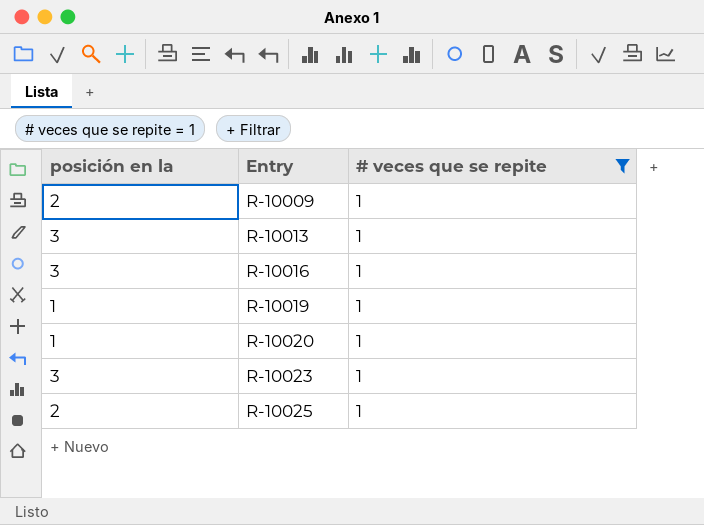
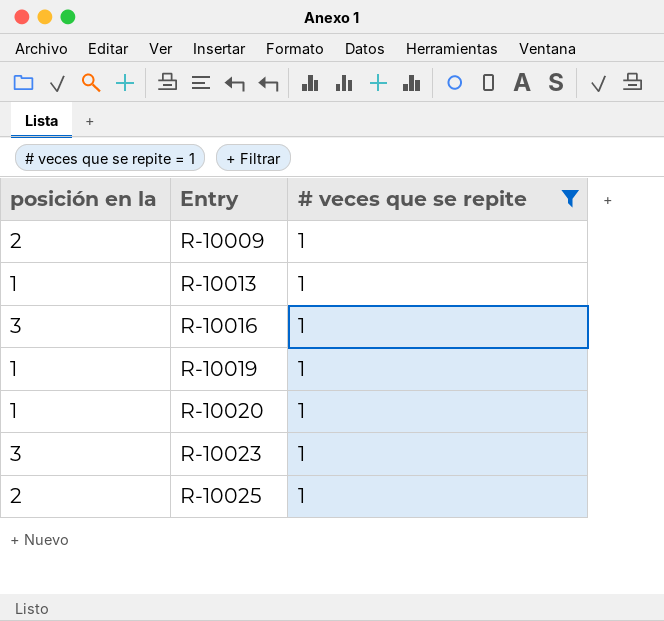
R-10013 | posición en la: 3 -> 1

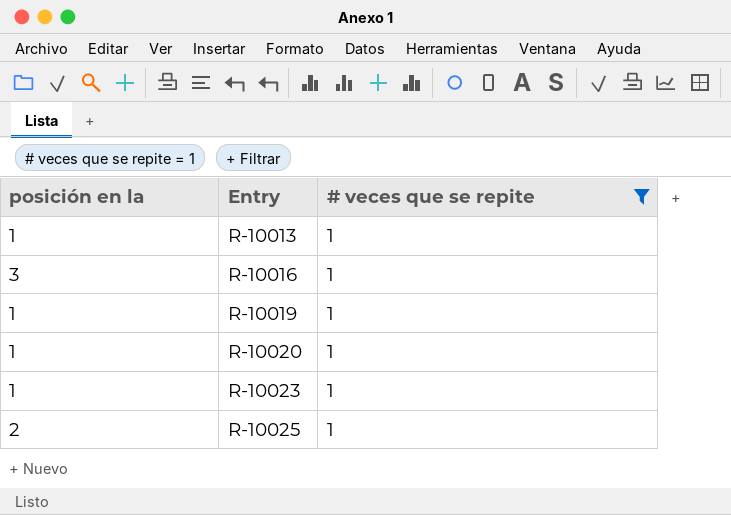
row R-10009: 2 | 1 -> none
R-10023 | posición en la: 3 -> 1

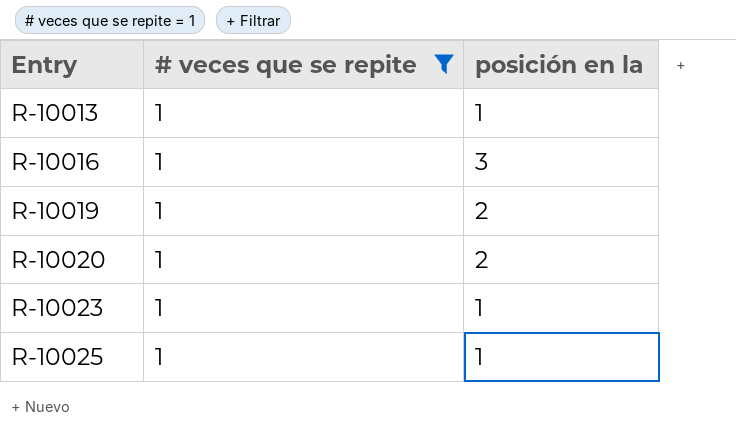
column posición en la | position: 1 -> 3
R-10019 | posición en la: 1 -> 2
R-10020 | posición en la: 1 -> 2
R-10025 | posición en la: 2 -> 1

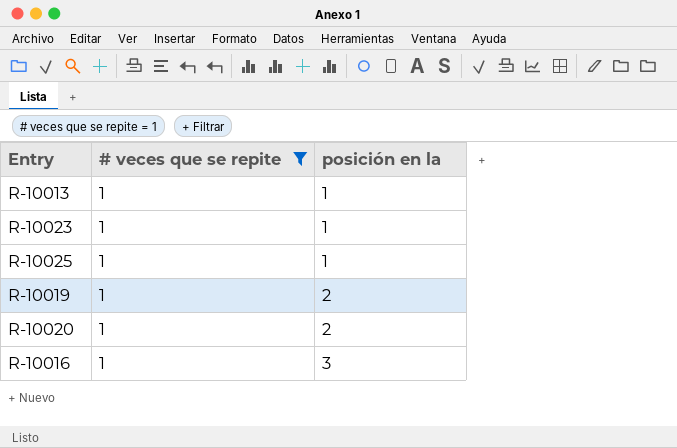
row order: Entry ascending -> posición en la ascending

